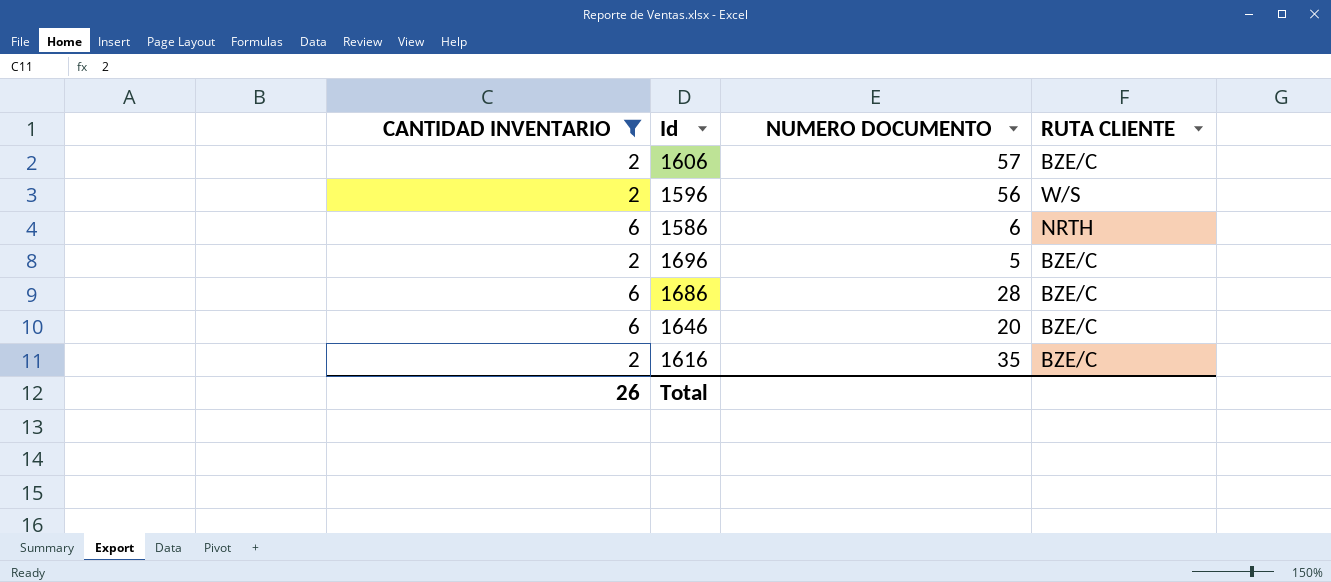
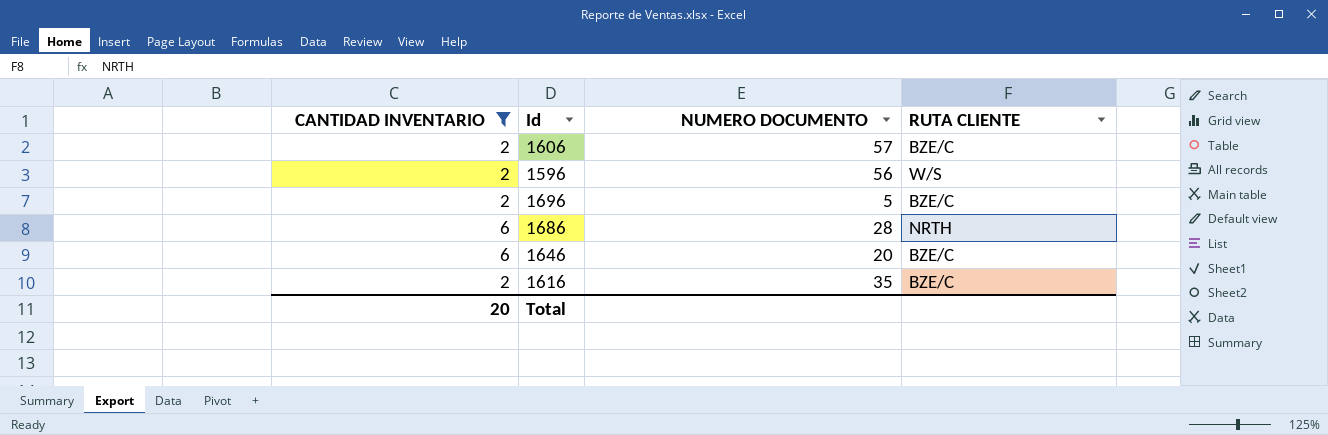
row 1586: 6 | 6 | NRTH -> none
1686 | RUTA CLIENTE: BZE/C -> NRTH
Total | CANTIDAD INVENTARIO: 26 -> 20

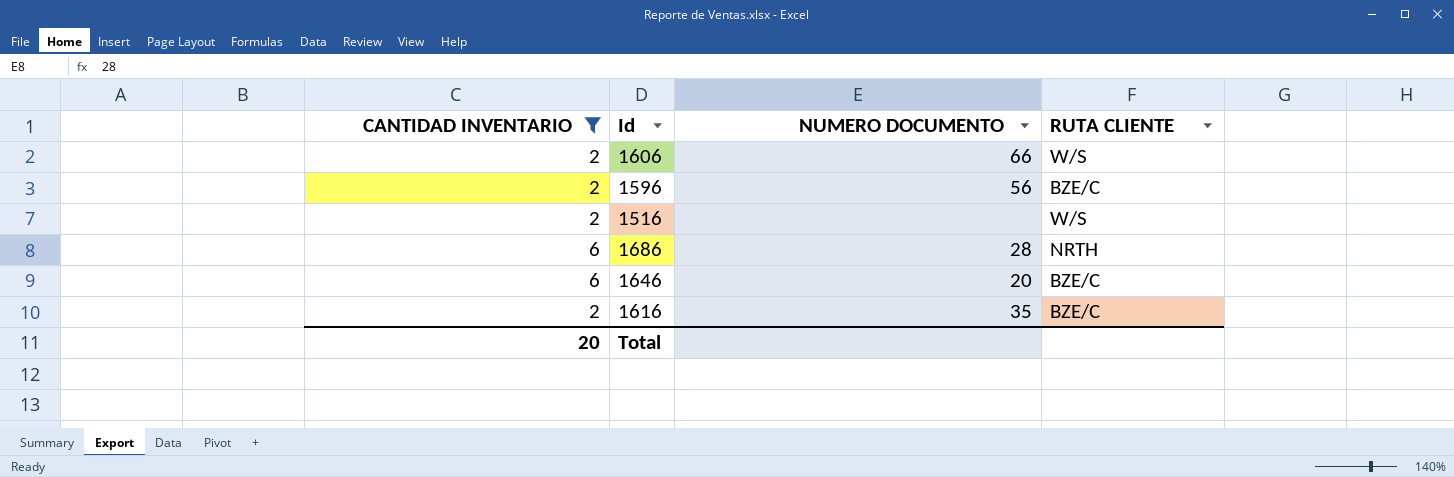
row 1696: 2 | 5 | BZE/C -> none
1606 | NUMERO DOCUMENTO: 57 -> 66
1606 | RUTA CLIENTE: BZE/C -> W/S
1596 | RUTA CLIENTE: W/S -> BZE/C
row 1516: none -> 2 | none | W/S

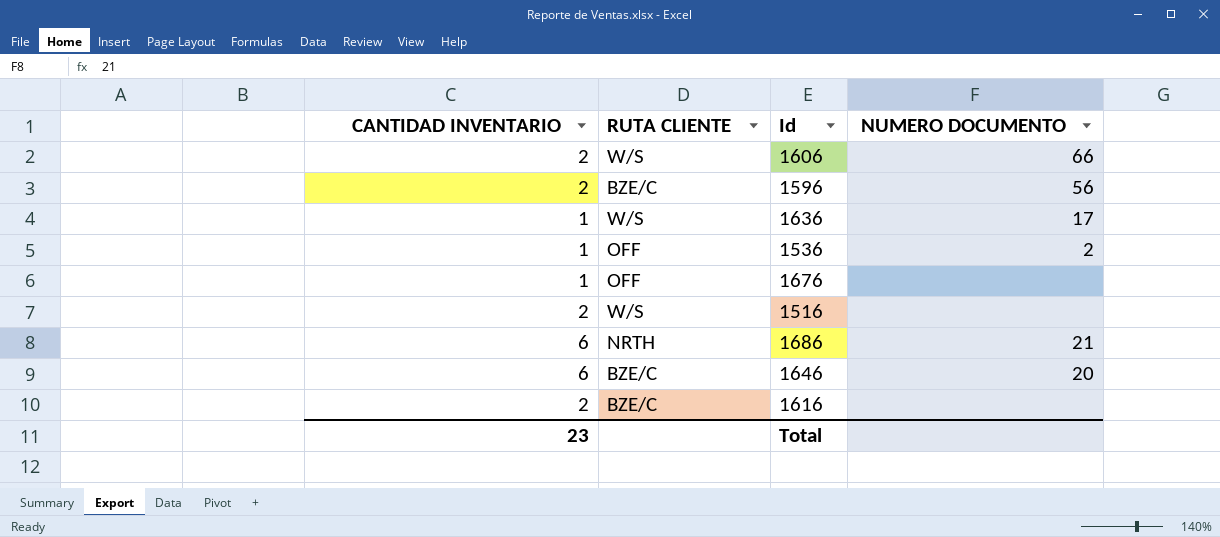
filter: CANTIDAD INVENTARIO != 1 -> none
column RUTA CLIENTE | position: 4 -> 2
1686 | NUMERO DOCUMENTO: 28 -> 21
1616 | NUMERO DOCUMENTO: 35 -> none
Total | CANTIDAD INVENTARIO: 20 -> 23

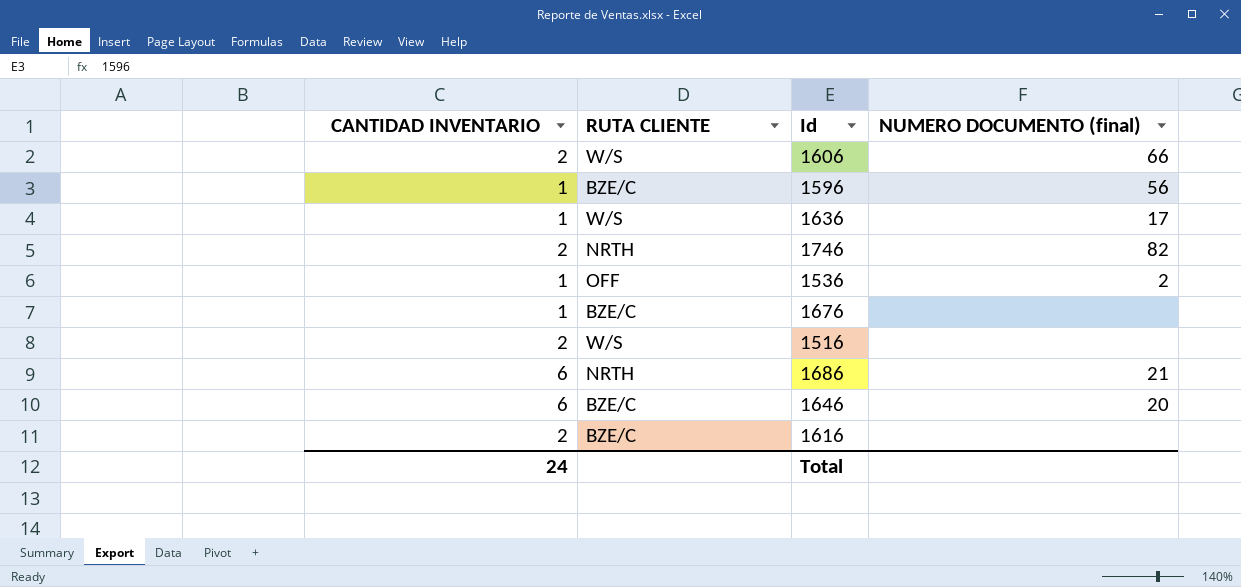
column name: NUMERO DOCUMENTO -> NUMERO DOCUMENTO (final)
1596 | CANTIDAD INVENTARIO: 2 -> 1
row 1746: none -> 2 | NRTH | 82
1676 | RUTA CLIENTE: OFF -> BZE/C
Total | CANTIDAD INVENTARIO: 23 -> 24

